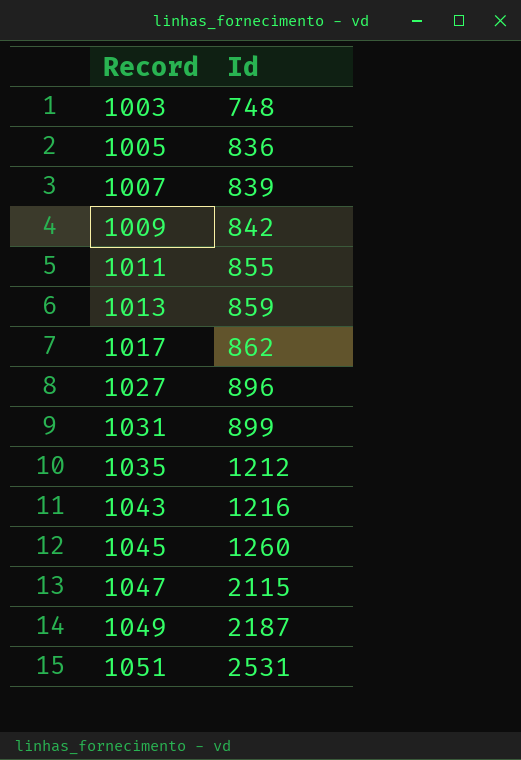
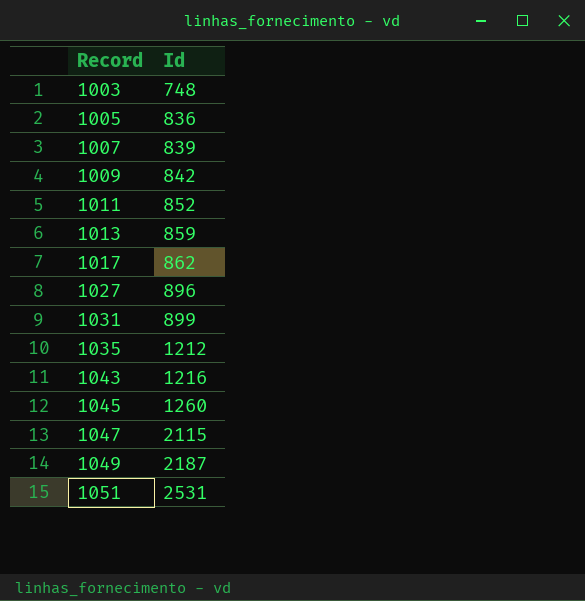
1011 | Id: 855 -> 852

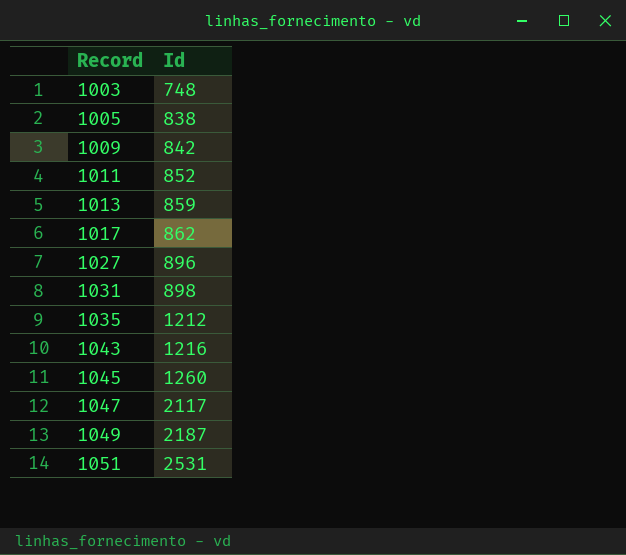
row 1007: 839 -> none
1005 | Id: 836 -> 838
1031 | Id: 899 -> 898
1047 | Id: 2115 -> 2117

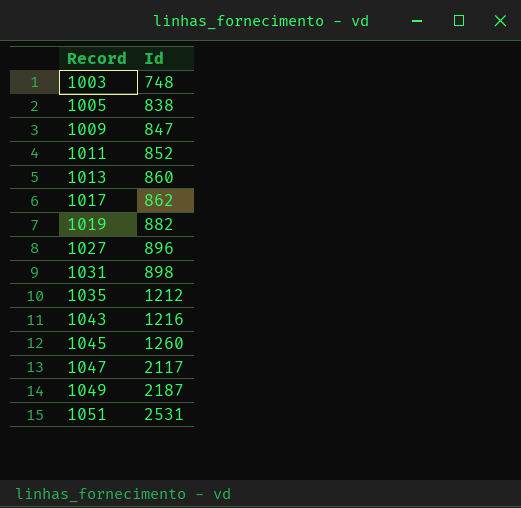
1009 | Id: 842 -> 847
1013 | Id: 859 -> 860
row 1019: none -> 882

